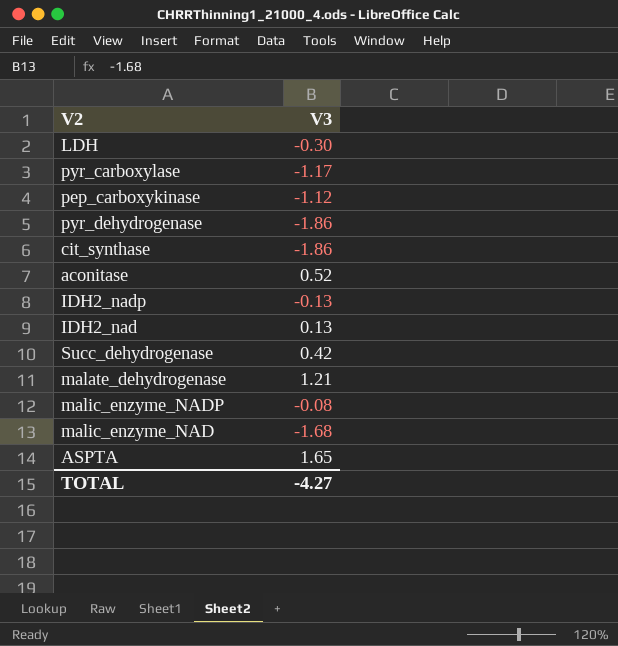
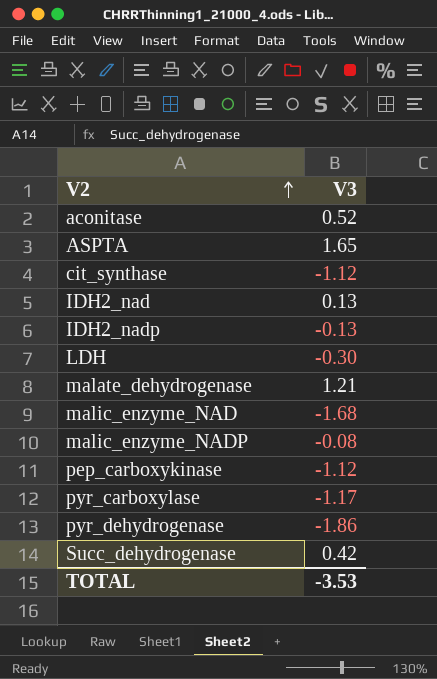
row order: none -> V2 ascending
cit_synthase | V3: -1.86 -> -1.12
TOTAL | V3: -4.27 -> -3.53

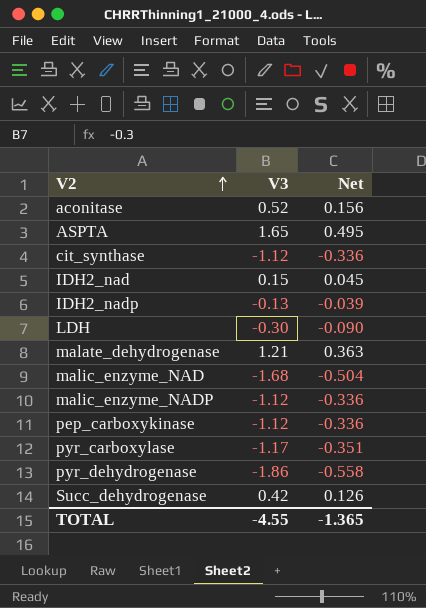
column Net | formula: none -> [V3] * 0.3
IDH2_nad | V3: 0.13 -> 0.15
malic_enzyme_NADP | V3: -0.08 -> -1.12
TOTAL | V3: -3.53 -> -4.55

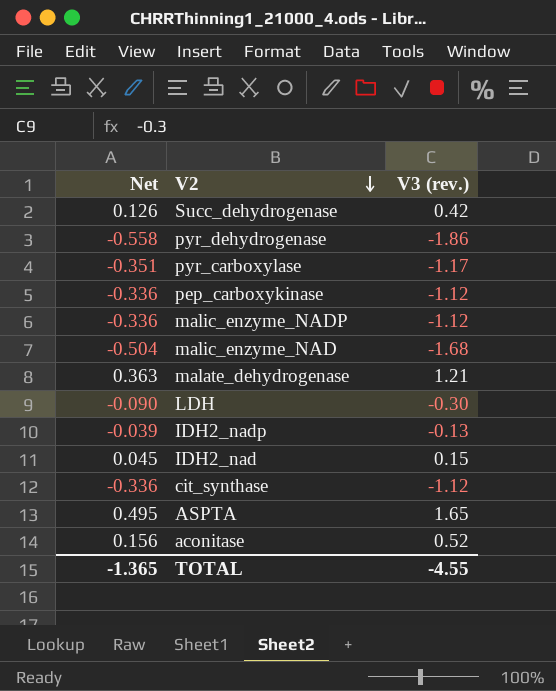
row order: V2 ascending -> V2 descending
column Net | position: 3 -> 1
column name: V3 -> V3 (rev.)

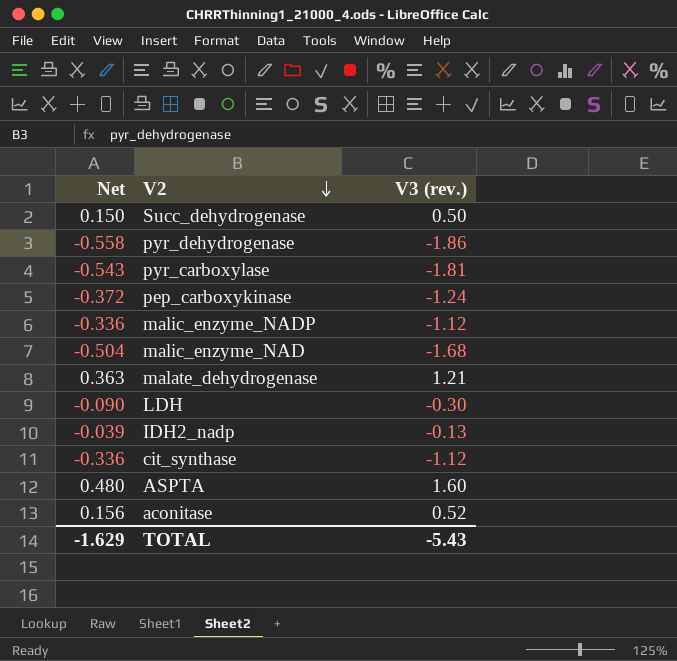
row IDH2_nad: 0.045 | 0.15 -> none
Succ_dehydrogenase | Net: 0.126 -> 0.150
Succ_dehydrogenase | V3 (rev.): 0.42 -> 0.50
pyr_carboxylase | Net: -0.351 -> -0.543
pyr_carboxylase | V3 (rev.): -1.17 -> -1.81
pep_carboxykinase | Net: -0.336 -> -0.372
pep_carboxykinase | V3 (rev.): -1.12 -> -1.24
ASPTA | Net: 0.495 -> 0.480
ASPTA | V3 (rev.): 1.65 -> 1.60
TOTAL | Net: -1.365 -> -1.629
TOTAL | V3 (rev.): -4.55 -> -5.43

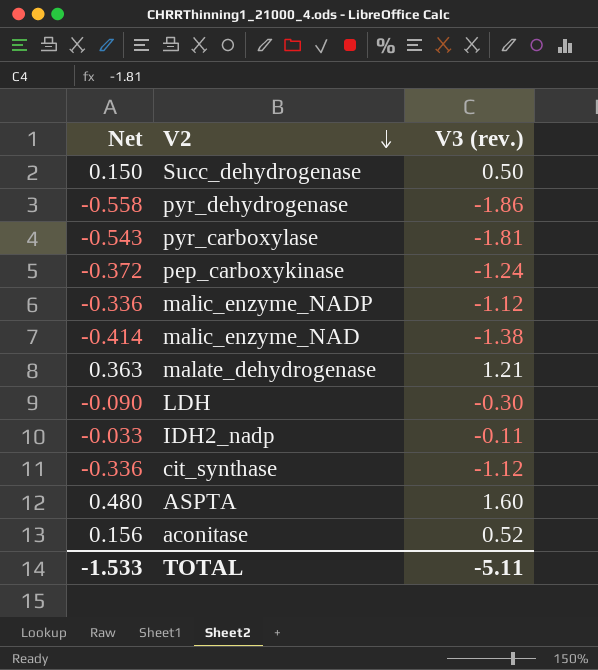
malic_enzyme_NAD | Net: -0.504 -> -0.414
malic_enzyme_NAD | V3 (rev.): -1.68 -> -1.38
IDH2_nadp | Net: -0.039 -> -0.033
IDH2_nadp | V3 (rev.): -0.13 -> -0.11
TOTAL | Net: -1.629 -> -1.533
TOTAL | V3 (rev.): -5.43 -> -5.11

